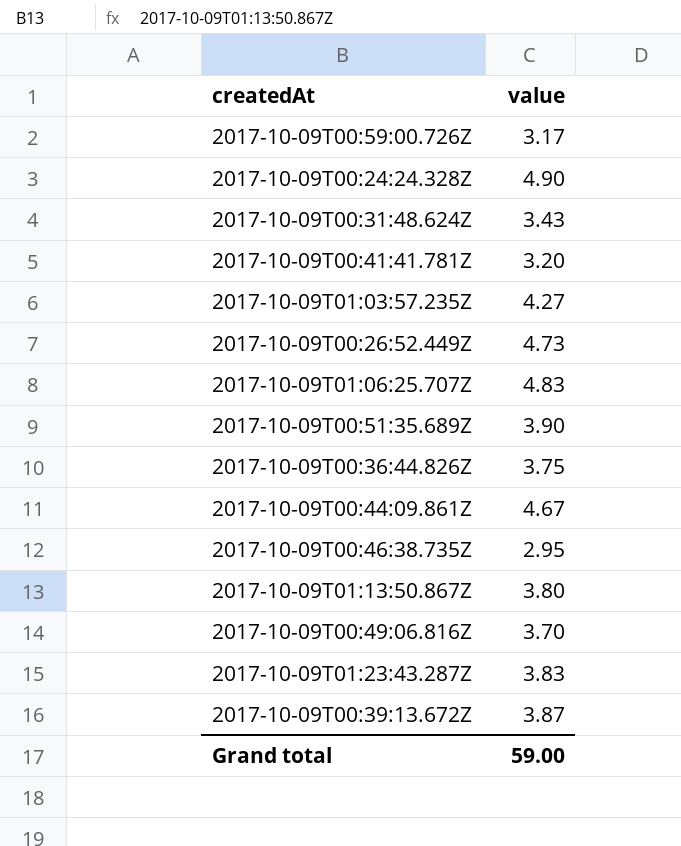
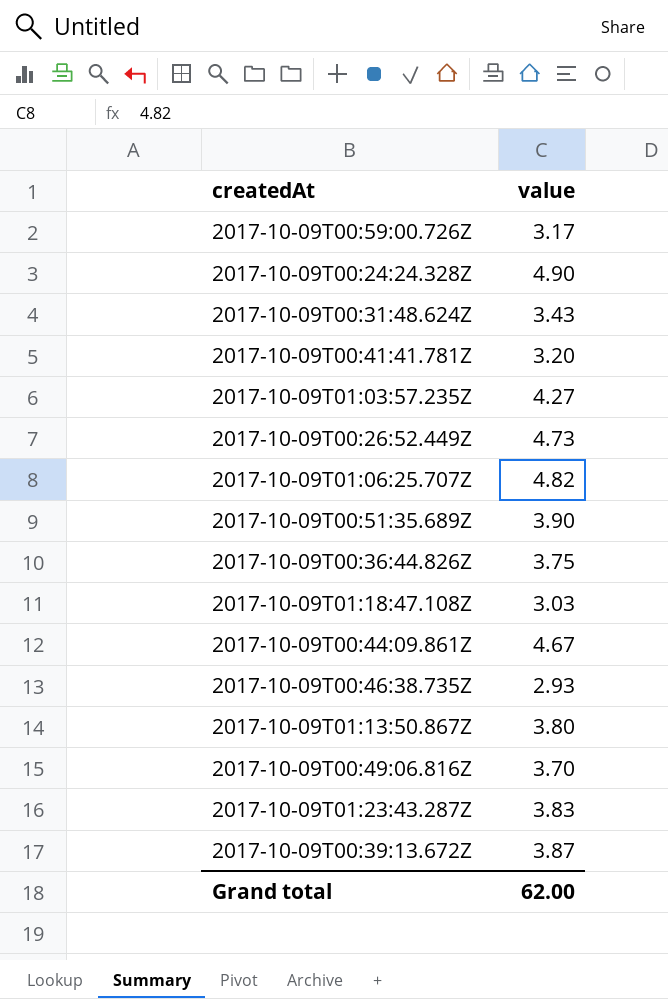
2017-10-09T01:06:25.707Z | value: 4.83 -> 4.82
row 2017-10-09T01:18:47.108Z: none -> 3.03
2017-10-09T00:46:38.735Z | value: 2.95 -> 2.93
Grand total | value: 59.00 -> 62.00

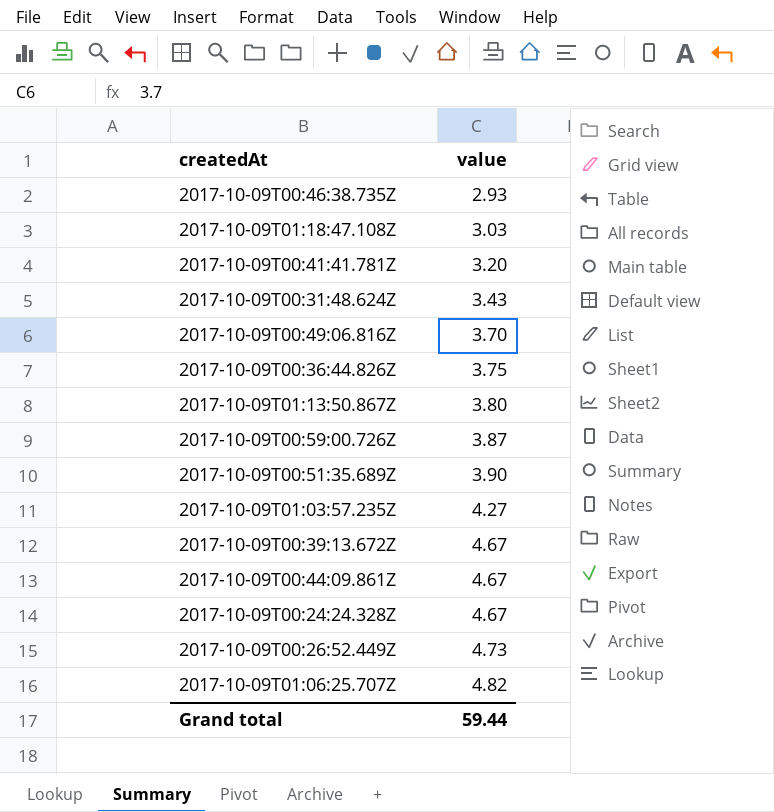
row order: none -> value ascending
row 2017-10-09T01:23:43.287Z: 3.83 -> none
2017-10-09T00:59:00.726Z | value: 3.17 -> 3.87
2017-10-09T00:39:13.672Z | value: 3.87 -> 4.67
2017-10-09T00:24:24.328Z | value: 4.90 -> 4.67
Grand total | value: 62.00 -> 59.44

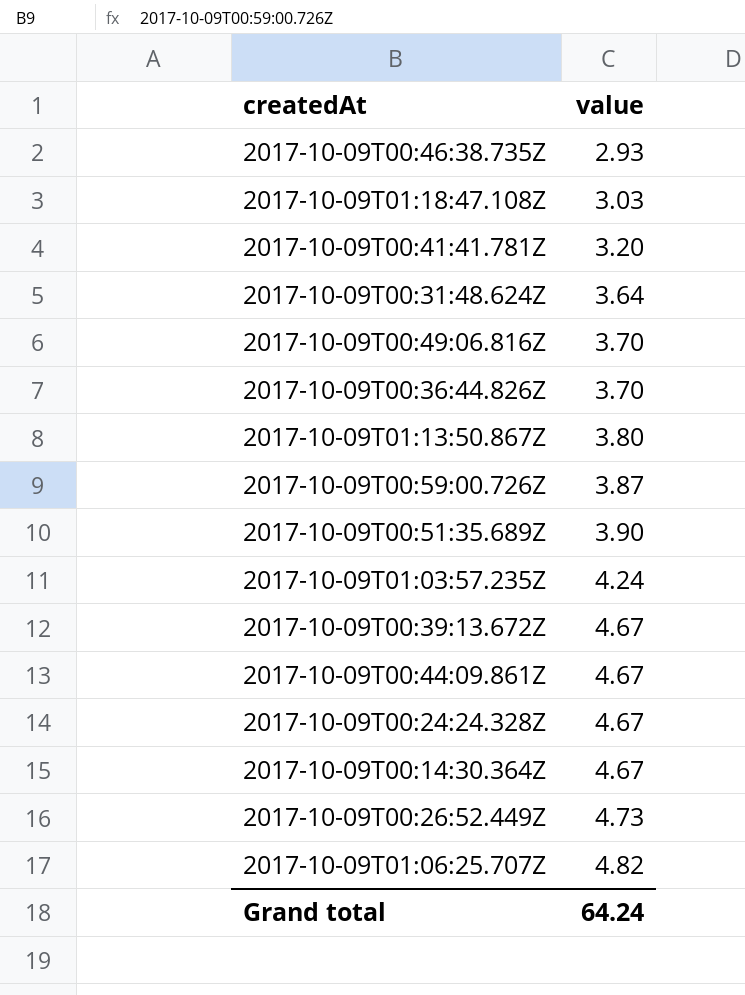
2017-10-09T00:31:48.624Z | value: 3.43 -> 3.64
2017-10-09T00:36:44.826Z | value: 3.75 -> 3.70
2017-10-09T01:03:57.235Z | value: 4.27 -> 4.24
row 2017-10-09T00:14:30.364Z: none -> 4.67
Grand total | value: 59.44 -> 64.24

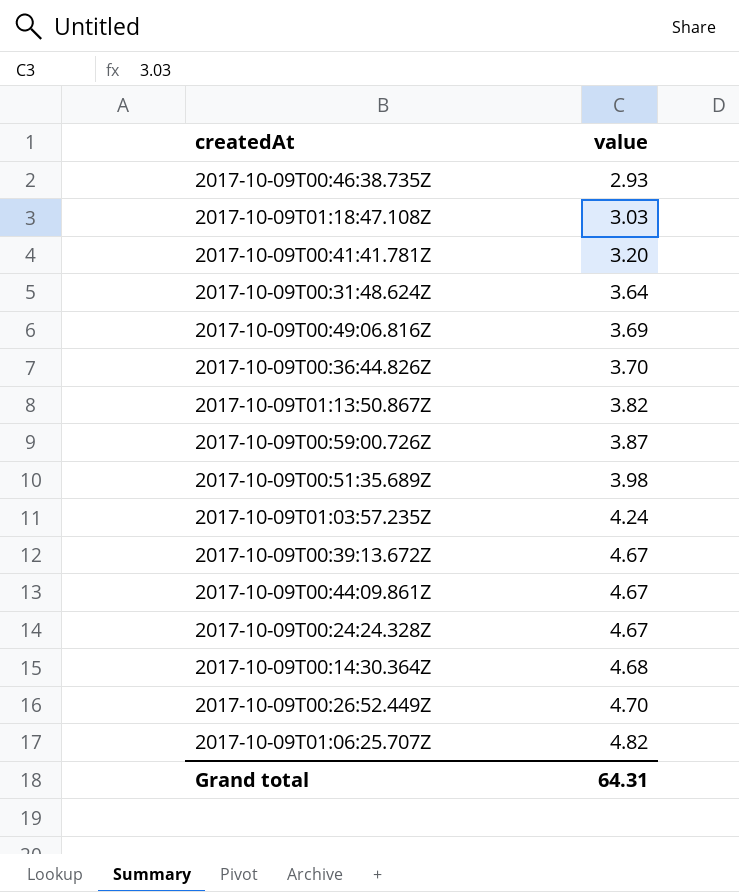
2017-10-09T00:49:06.816Z | value: 3.70 -> 3.69
2017-10-09T01:13:50.867Z | value: 3.80 -> 3.82
2017-10-09T00:51:35.689Z | value: 3.90 -> 3.98
2017-10-09T00:14:30.364Z | value: 4.67 -> 4.68
2017-10-09T00:26:52.449Z | value: 4.73 -> 4.70
Grand total | value: 64.24 -> 64.31

